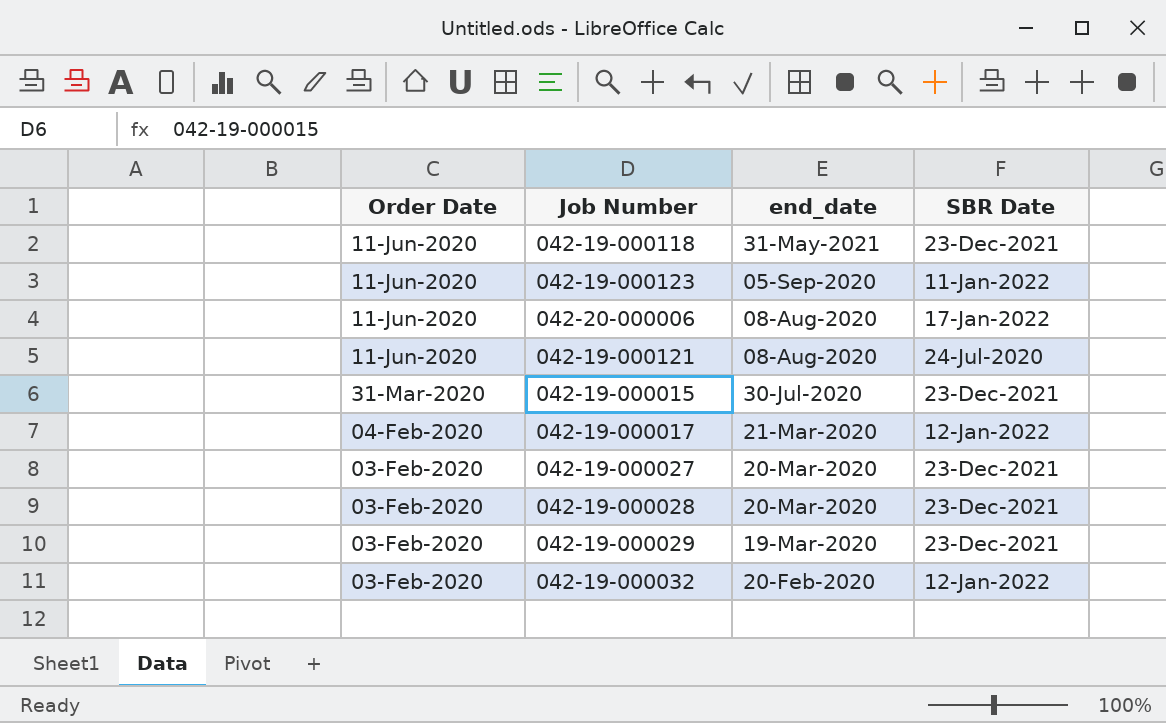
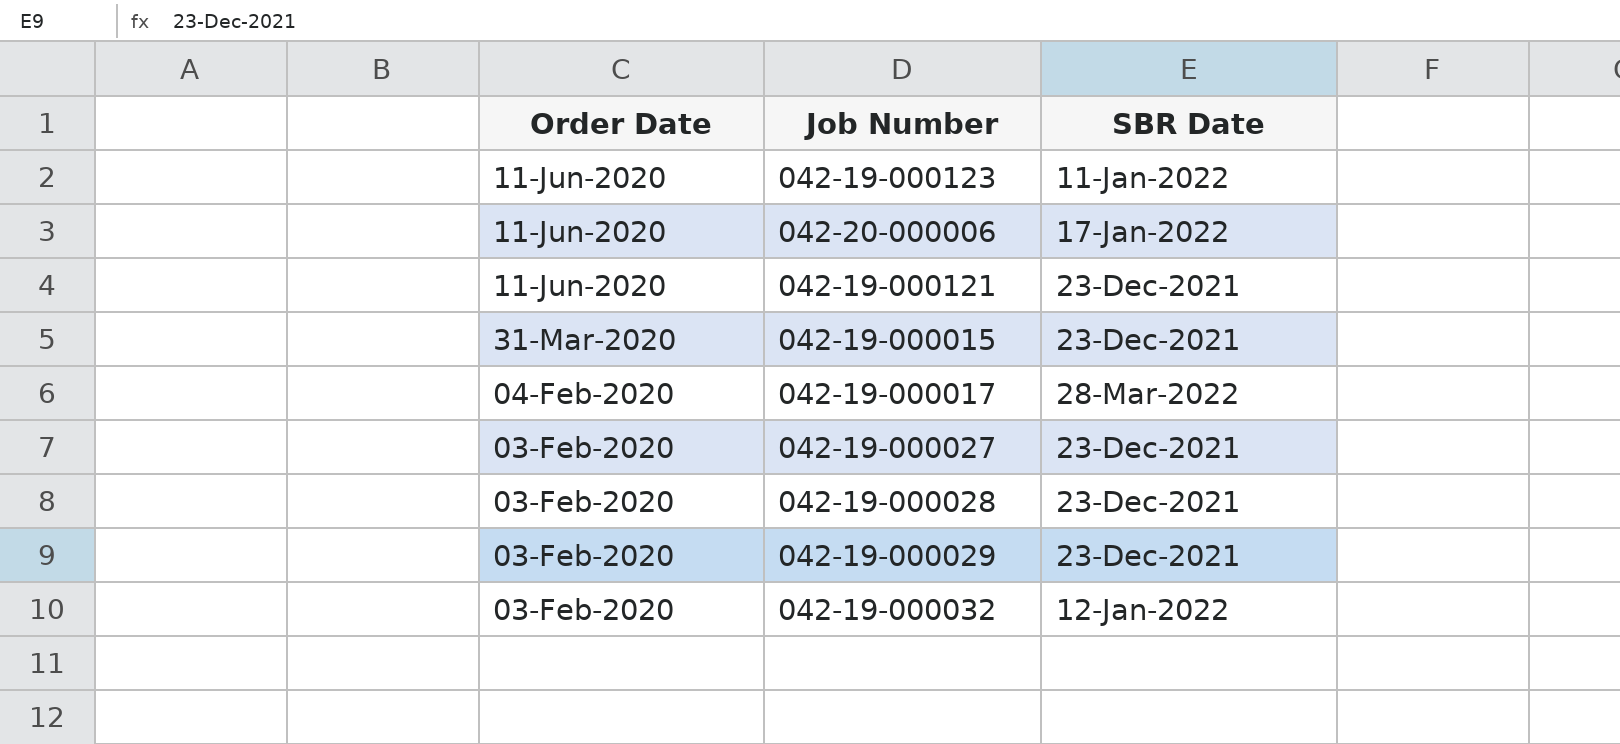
column end_date | position: 3 -> none
row 042-19-000118: 11-Jun-2020 | 31-May-2021 | 23-Dec-2021 -> none
042-19-000121 | SBR Date: 24-Jul-2020 -> 23-Dec-2021
042-19-000017 | SBR Date: 12-Jan-2022 -> 28-Mar-2022

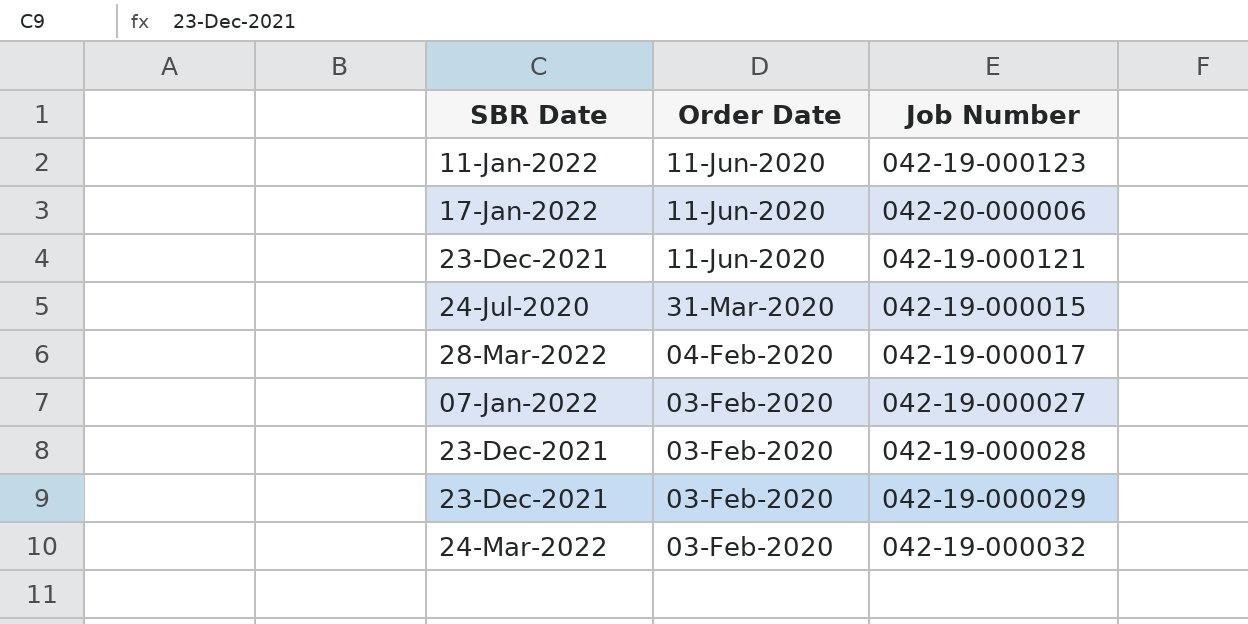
column SBR Date | position: 3 -> 1
042-19-000015 | SBR Date: 23-Dec-2021 -> 24-Jul-2020
042-19-000027 | SBR Date: 23-Dec-2021 -> 07-Jan-2022
042-19-000032 | SBR Date: 12-Jan-2022 -> 24-Mar-2022

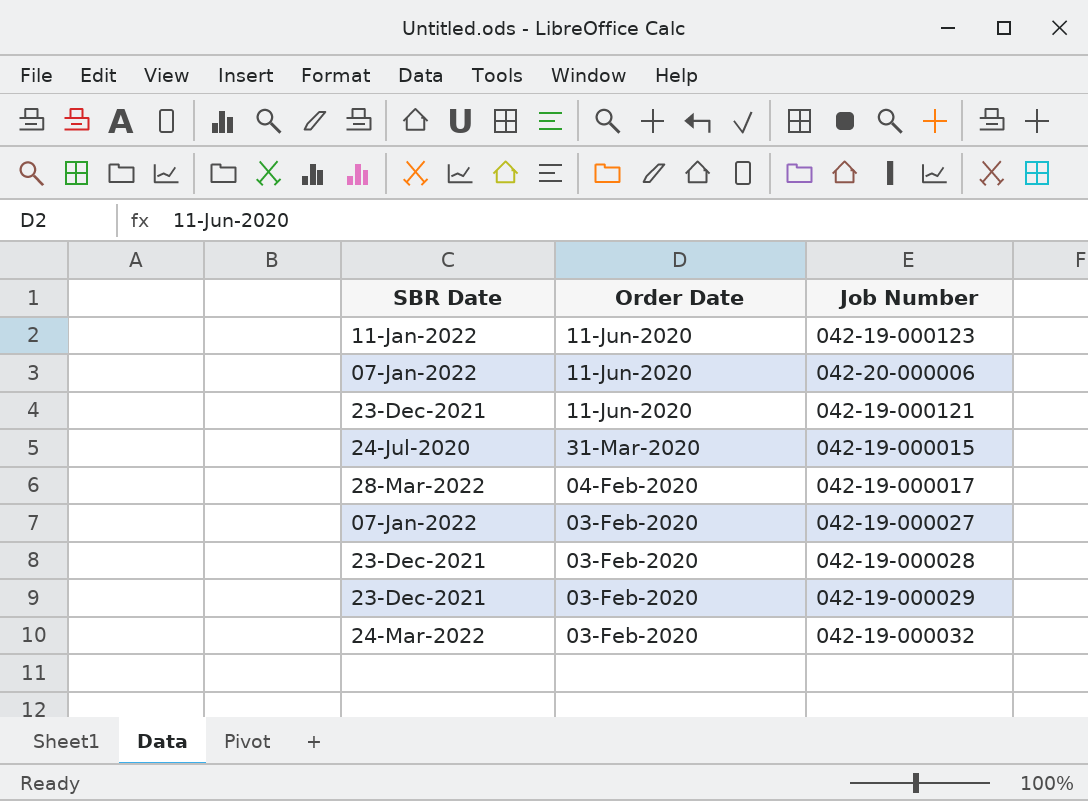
042-20-000006 | SBR Date: 17-Jan-2022 -> 07-Jan-2022

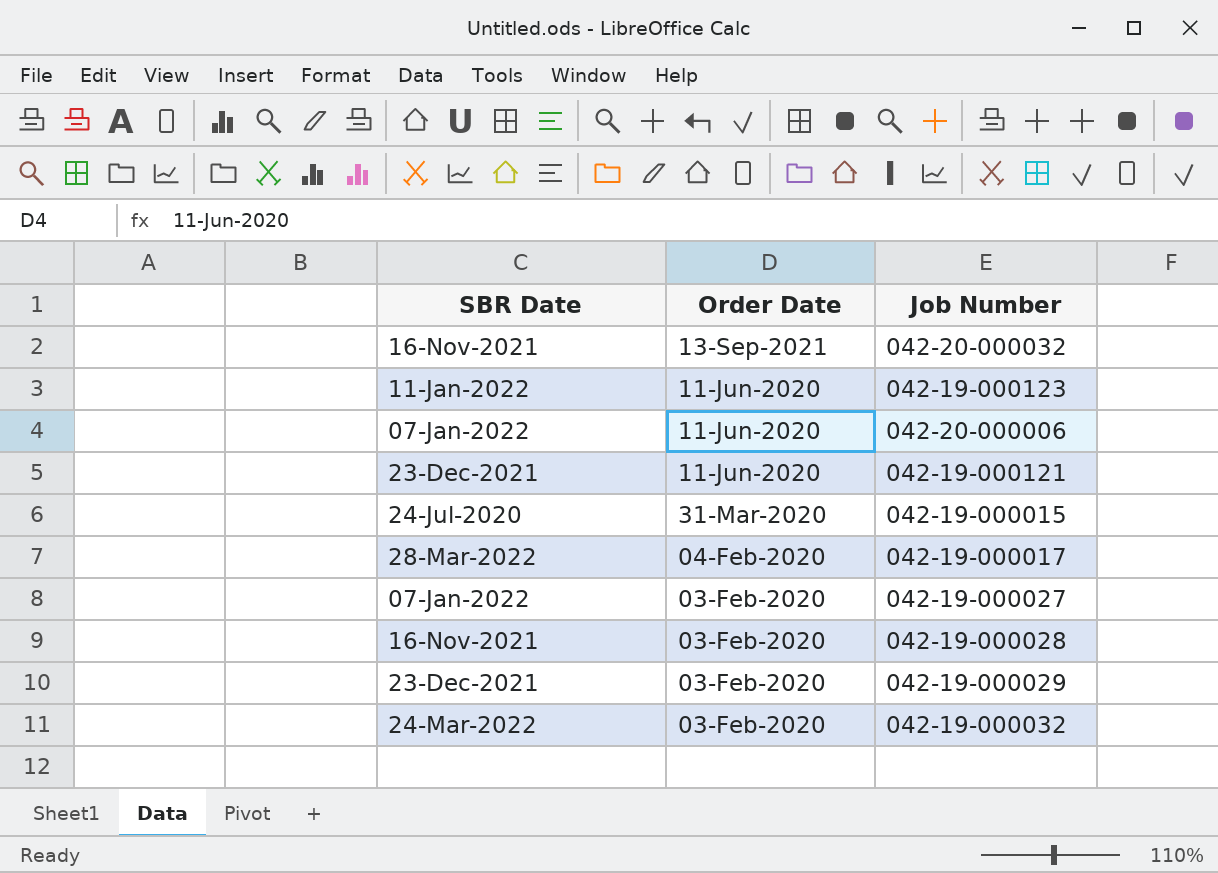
row 042-20-000032: none -> 16-Nov-2021 | 13-Sep-2021
042-19-000028 | SBR Date: 23-Dec-2021 -> 16-Nov-2021

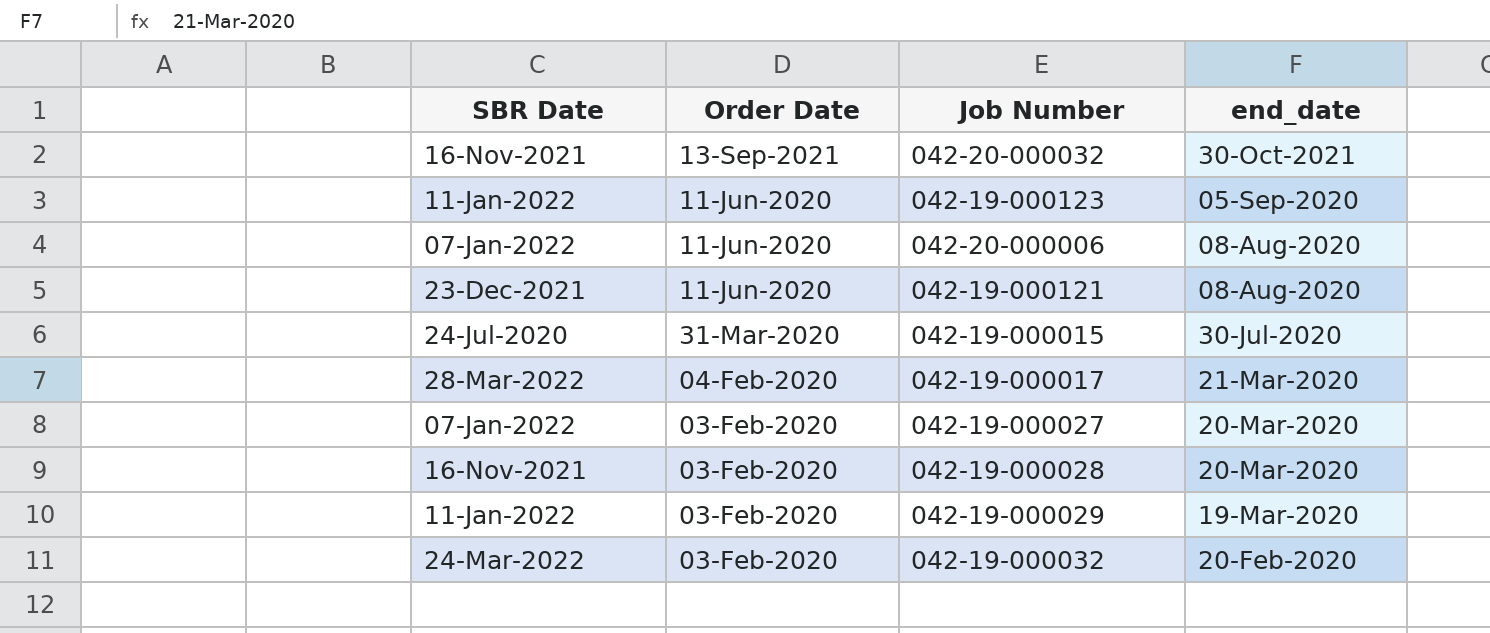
column end_date | position: none -> 4
042-19-000029 | SBR Date: 23-Dec-2021 -> 11-Jan-2022

